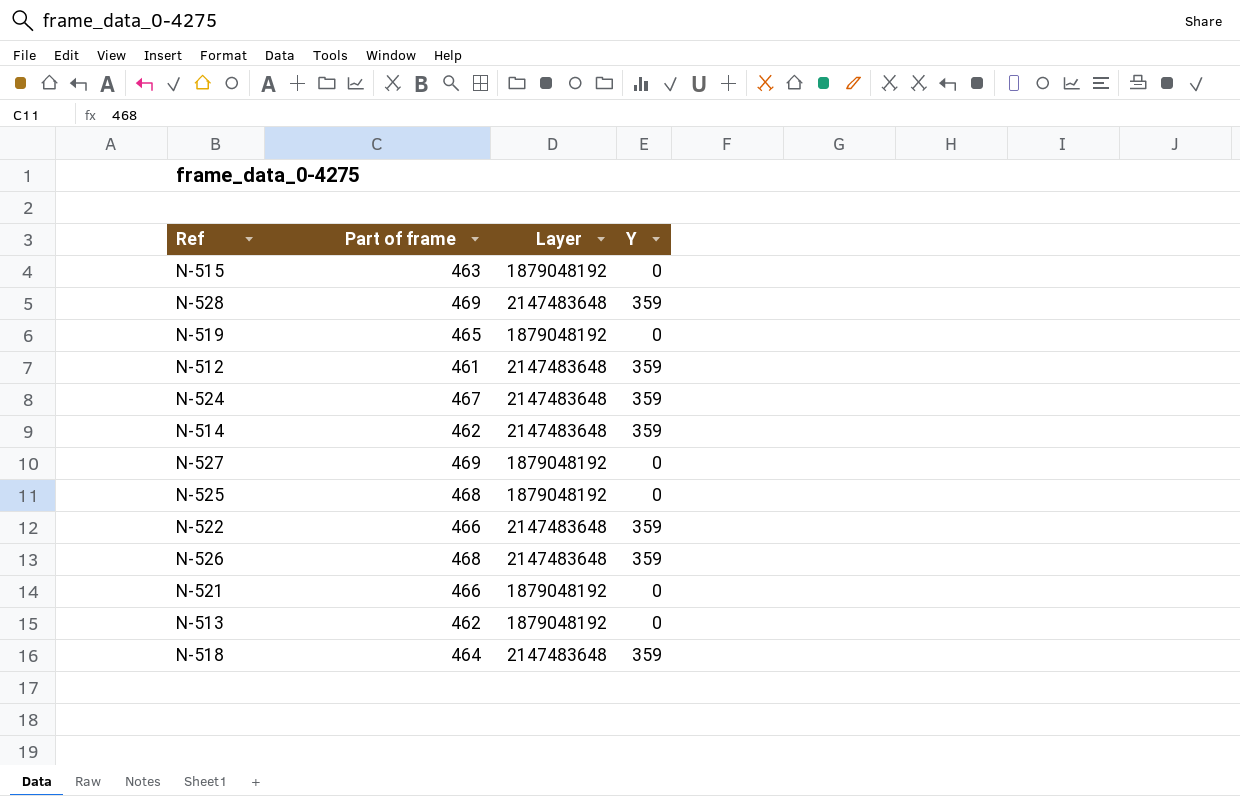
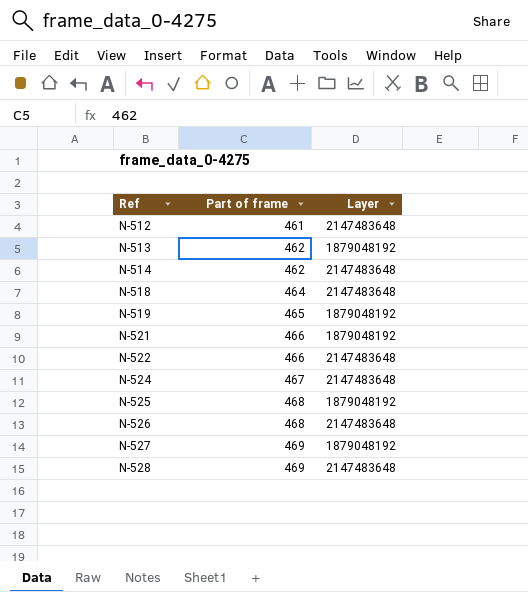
row order: none -> Ref ascending
column Y | position: 4 -> none
row N-515: 463 | 1879048192 | 0 -> none

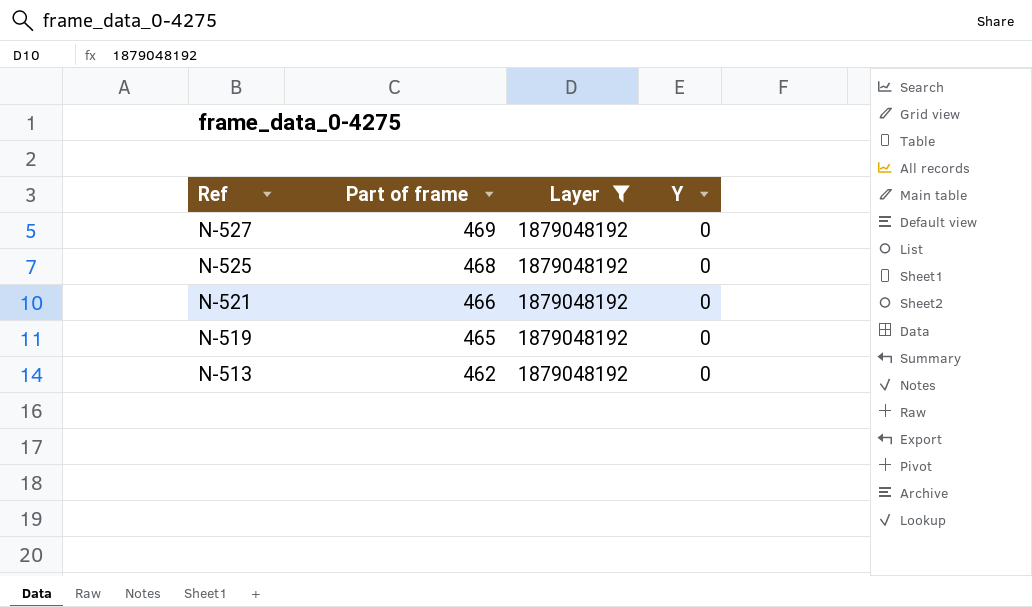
filter: none -> Layer = 1879048192
row order: Ref ascending -> Ref descending
column Y | position: none -> 4

